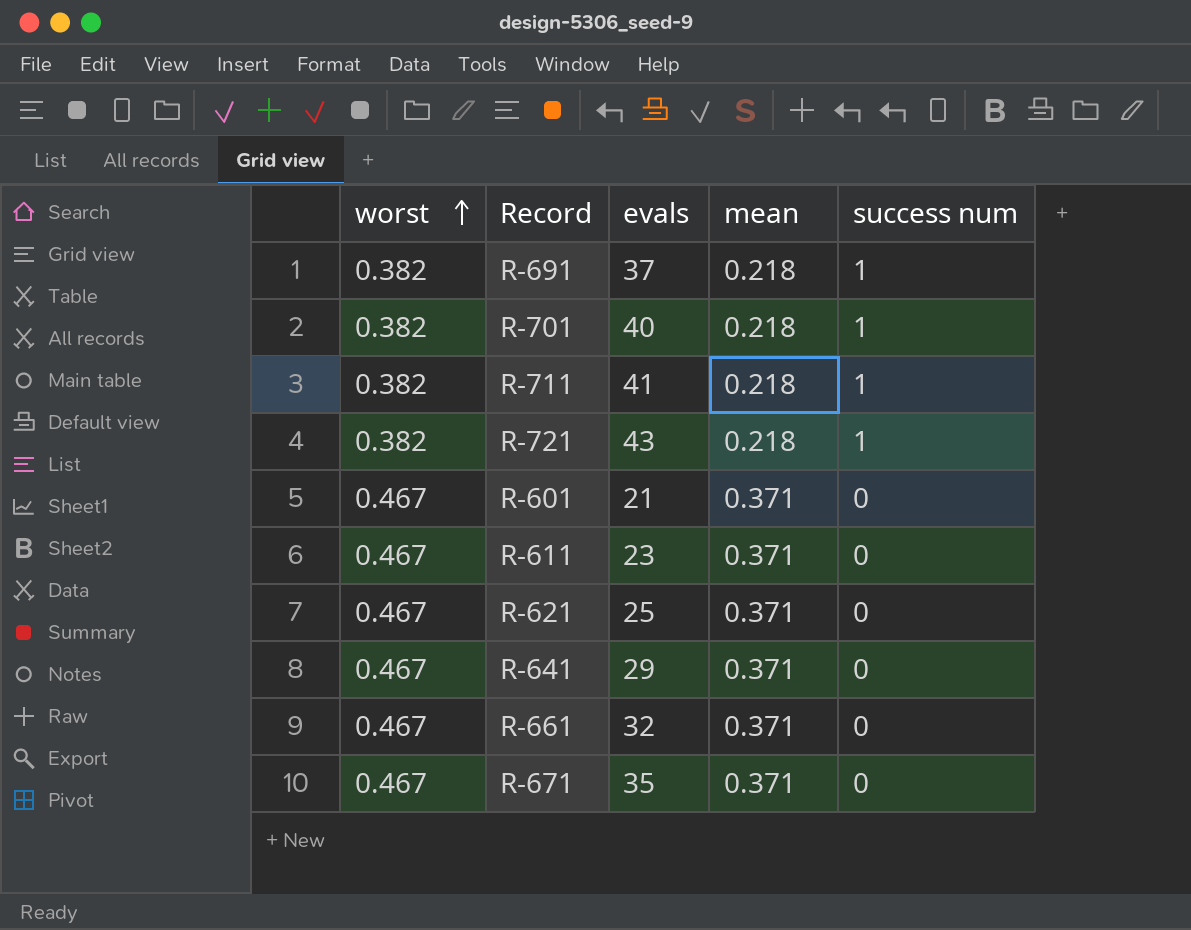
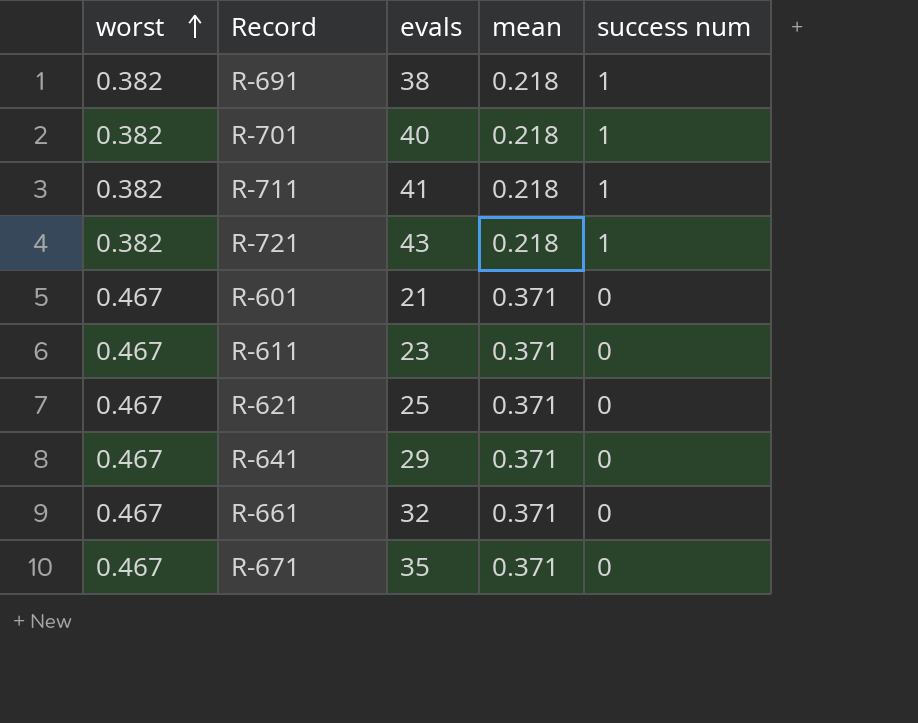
R-691 | evals: 37 -> 38

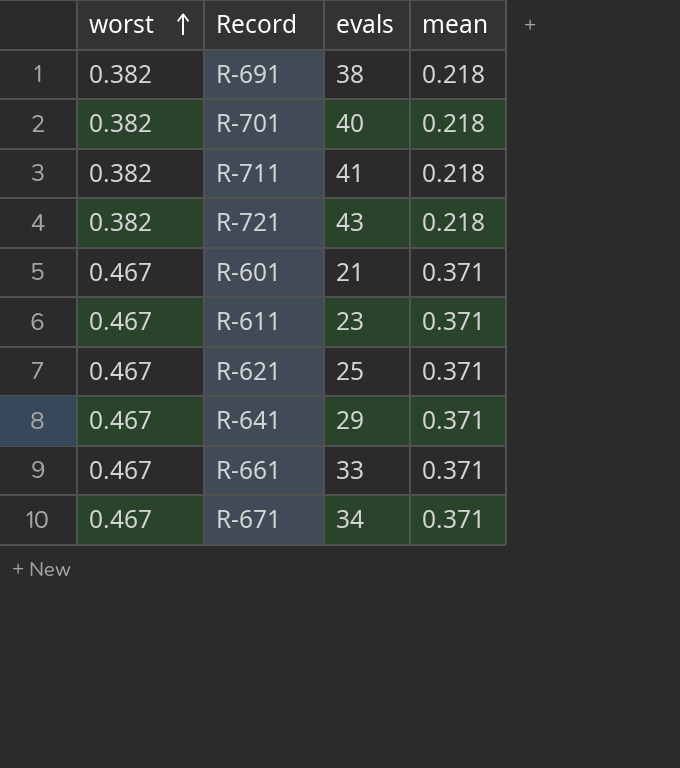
column success num | position: 5 -> none
R-661 | evals: 32 -> 33
R-671 | evals: 35 -> 34

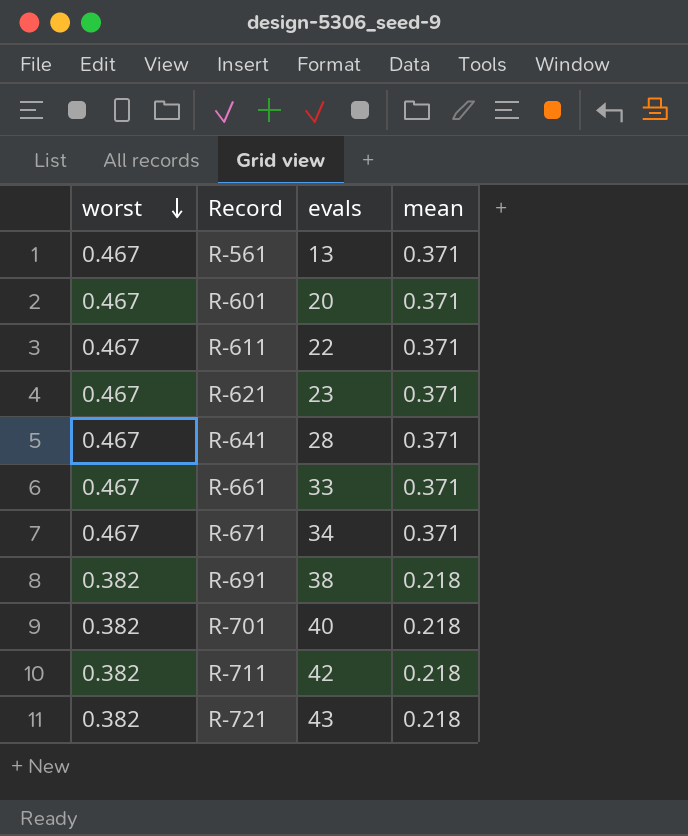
row order: worst ascending -> worst descending
row R-561: none -> 0.467 | 13 | 0.371
R-601 | evals: 21 -> 20
R-611 | evals: 23 -> 22
R-621 | evals: 25 -> 23
R-641 | evals: 29 -> 28
R-711 | evals: 41 -> 42

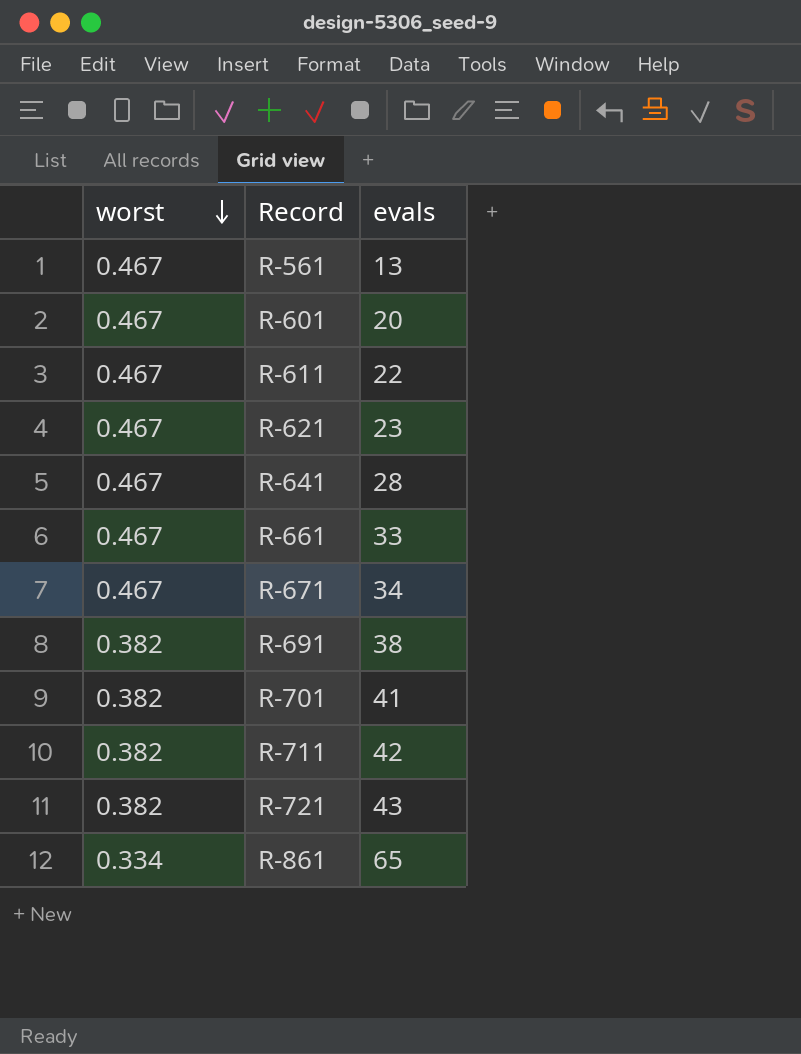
column mean | position: 4 -> none
R-701 | evals: 40 -> 41
row R-861: none -> 0.334 | 65

